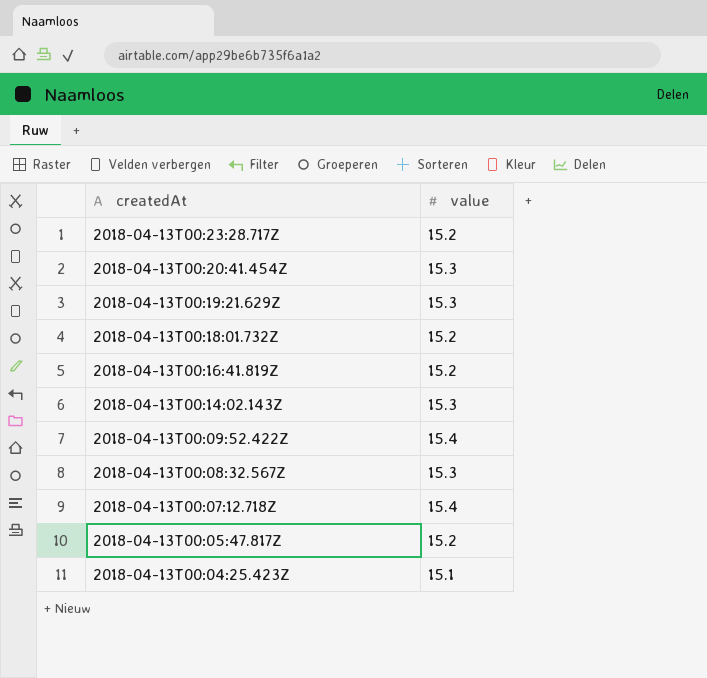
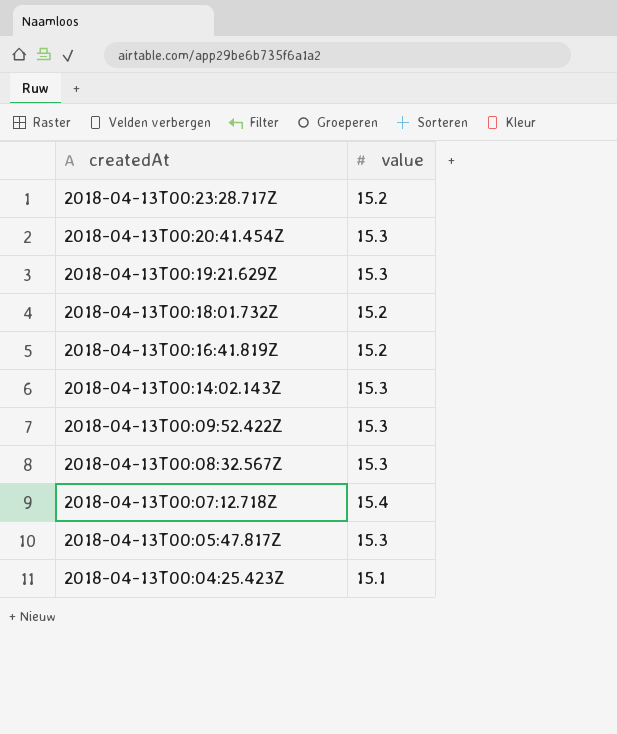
2018-04-13T00:09:52.422Z | value: 15.4 -> 15.3
2018-04-13T00:05:47.817Z | value: 15.2 -> 15.3

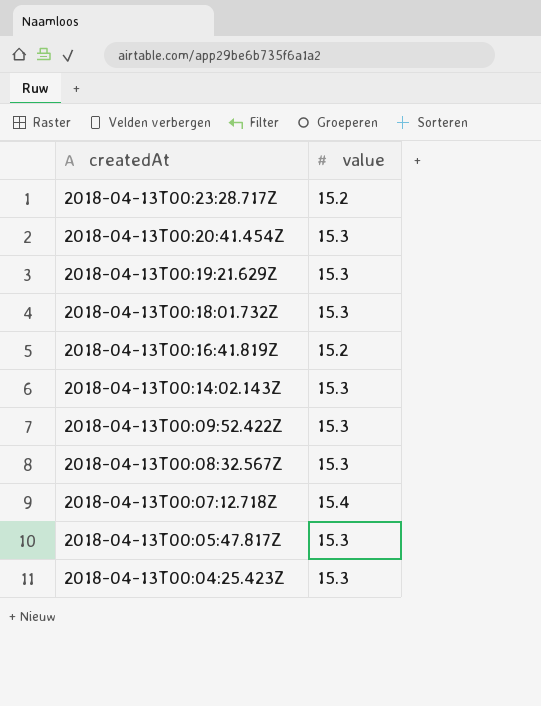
2018-04-13T00:18:01.732Z | value: 15.2 -> 15.3
2018-04-13T00:04:25.423Z | value: 15.1 -> 15.3

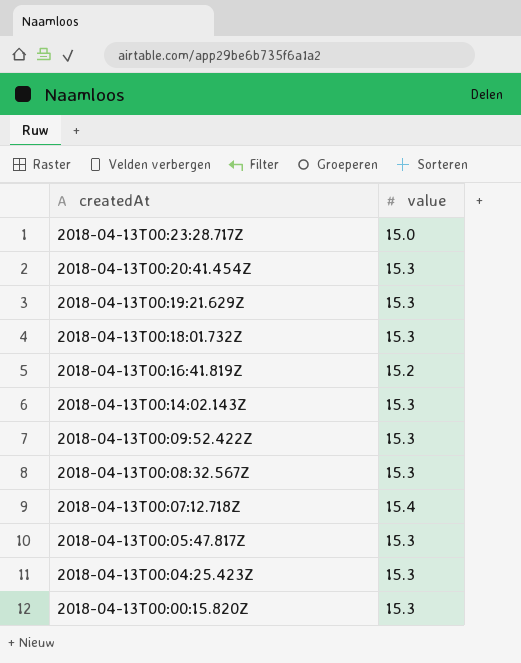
2018-04-13T00:23:28.717Z | value: 15.2 -> 15.0
row 2018-04-13T00:00:15.820Z: none -> 15.3

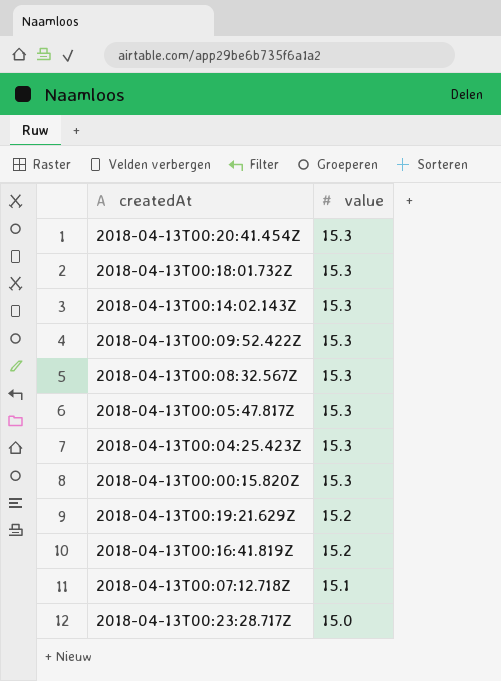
row order: createdAt descending -> value descending
2018-04-13T00:19:21.629Z | value: 15.3 -> 15.2
2018-04-13T00:07:12.718Z | value: 15.4 -> 15.1

